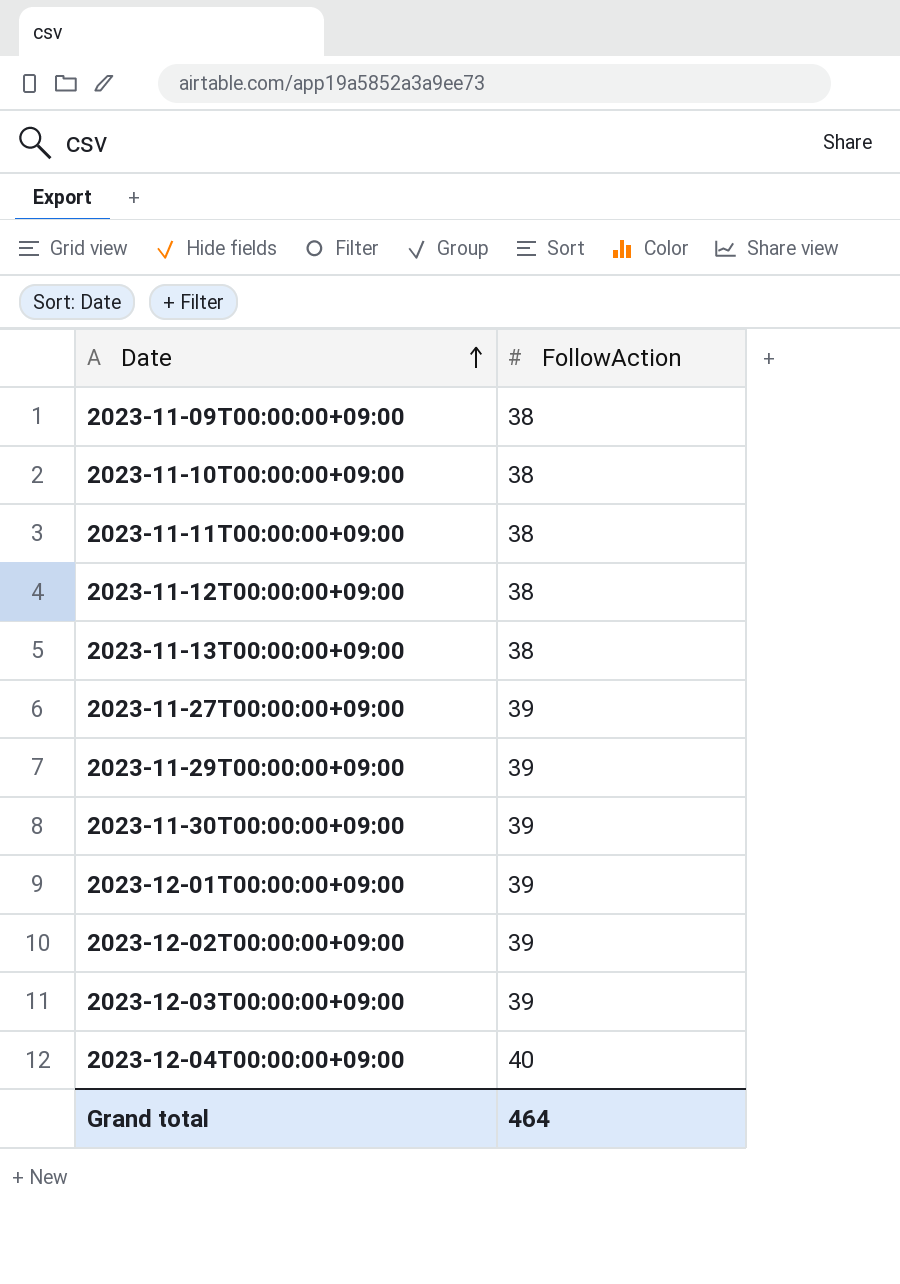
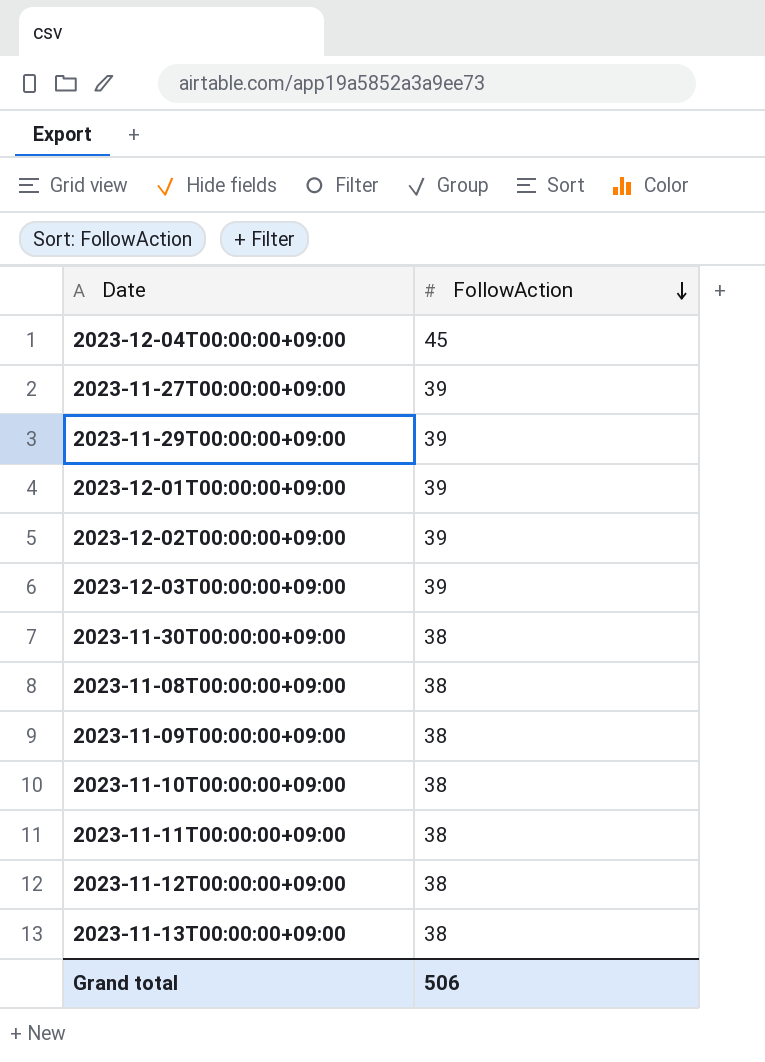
row order: Date ascending -> FollowAction descending
2023-12-04T00:00:00+09:00 | FollowAction: 40 -> 45
2023-11-30T00:00:00+09:00 | FollowAction: 39 -> 38
row 2023-11-08T00:00:00+09:00: none -> 38
Grand total | FollowAction: 464 -> 506

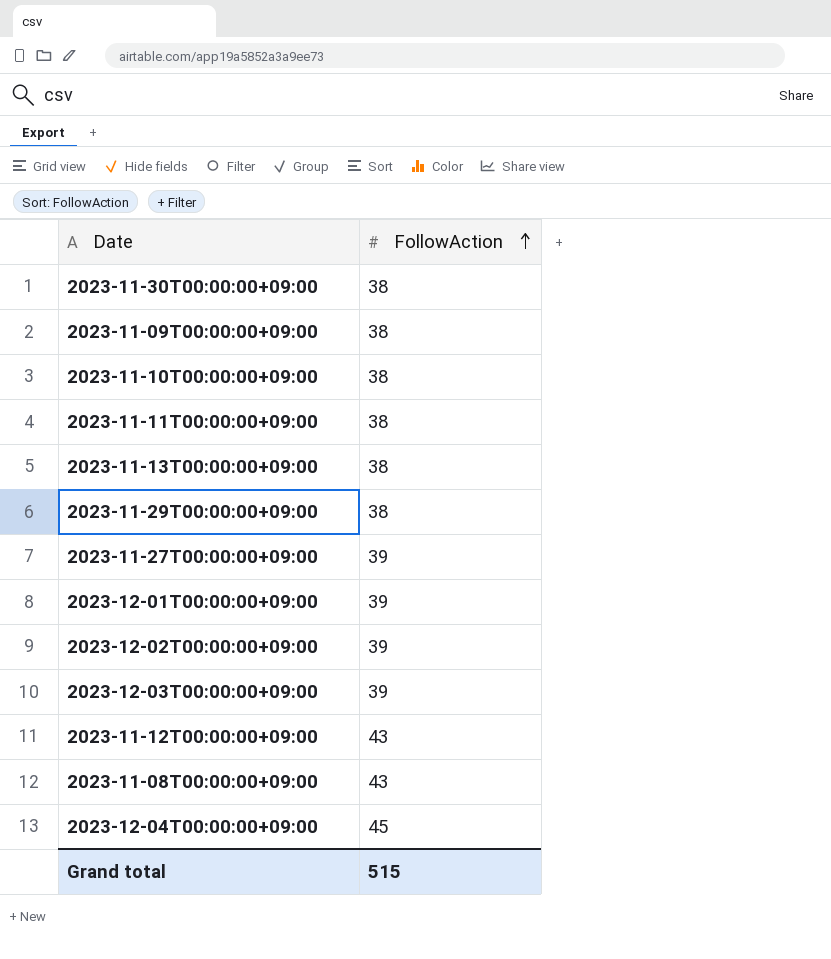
row order: FollowAction descending -> FollowAction ascending
2023-11-29T00:00:00+09:00 | FollowAction: 39 -> 38
2023-11-12T00:00:00+09:00 | FollowAction: 38 -> 43
2023-11-08T00:00:00+09:00 | FollowAction: 38 -> 43
Grand total | FollowAction: 506 -> 515

